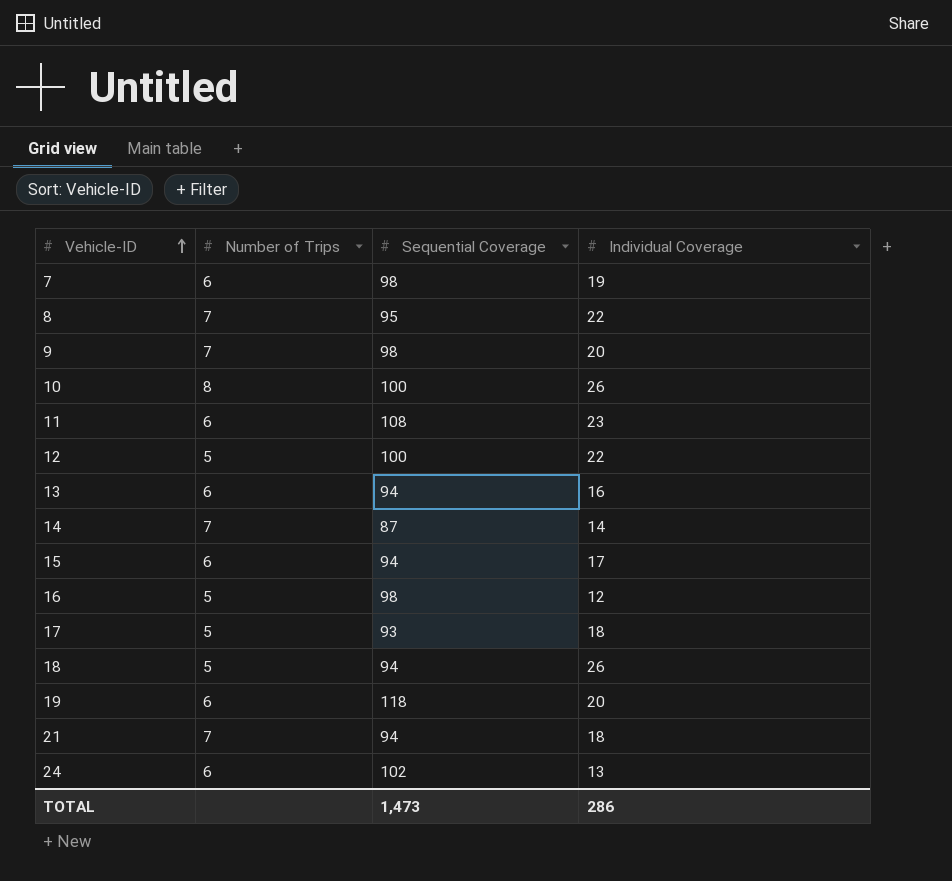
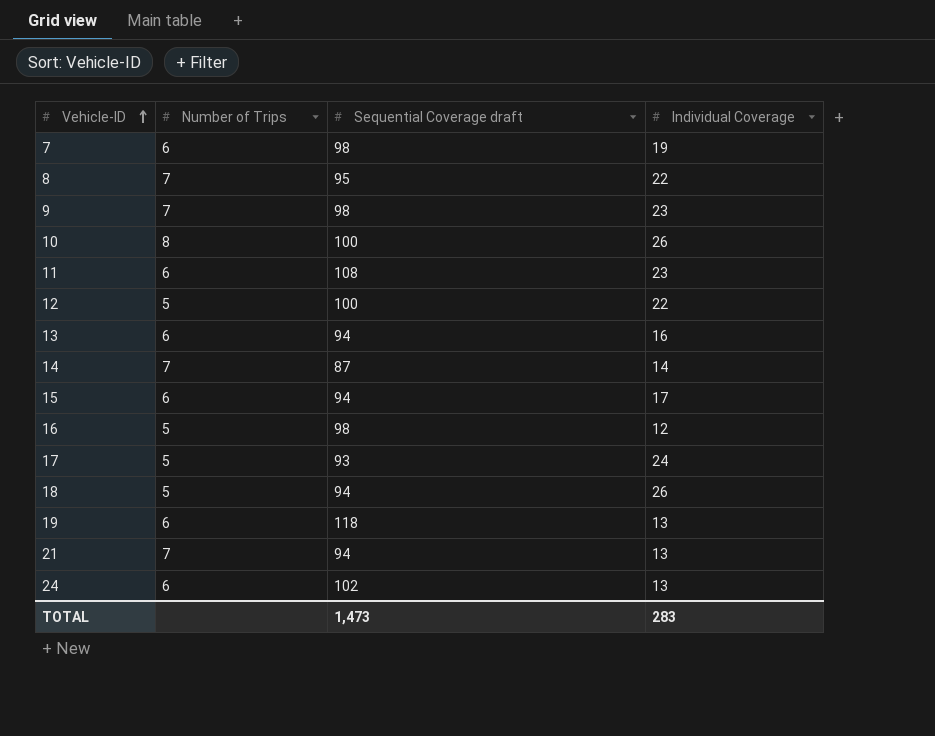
column name: Sequential Coverage -> Sequential Coverage draft
9 | Individual Coverage: 20 -> 23
17 | Individual Coverage: 18 -> 24
19 | Individual Coverage: 20 -> 13
21 | Individual Coverage: 18 -> 13
TOTAL | Individual Coverage: 286 -> 283

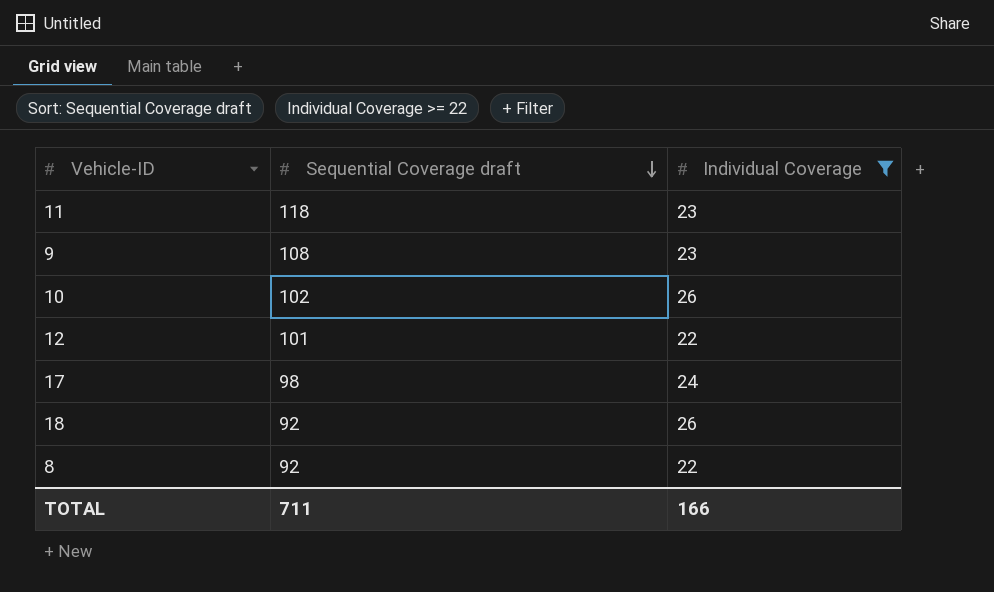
filter: none -> Individual Coverage >= 22
row order: Vehicle-ID ascending -> Sequential Coverage draft descending
column Number of Trips | position: 2 -> none
11 | Sequential Coverage draft: 108 -> 118
9 | Sequential Coverage draft: 98 -> 108
10 | Sequential Coverage draft: 100 -> 102
12 | Sequential Coverage draft: 100 -> 101
17 | Sequential Coverage draft: 93 -> 98
18 | Sequential Coverage draft: 94 -> 92
8 | Sequential Coverage draft: 95 -> 92
TOTAL | Sequential Coverage draft: 1,473 -> 711
TOTAL | Individual Coverage: 283 -> 166

